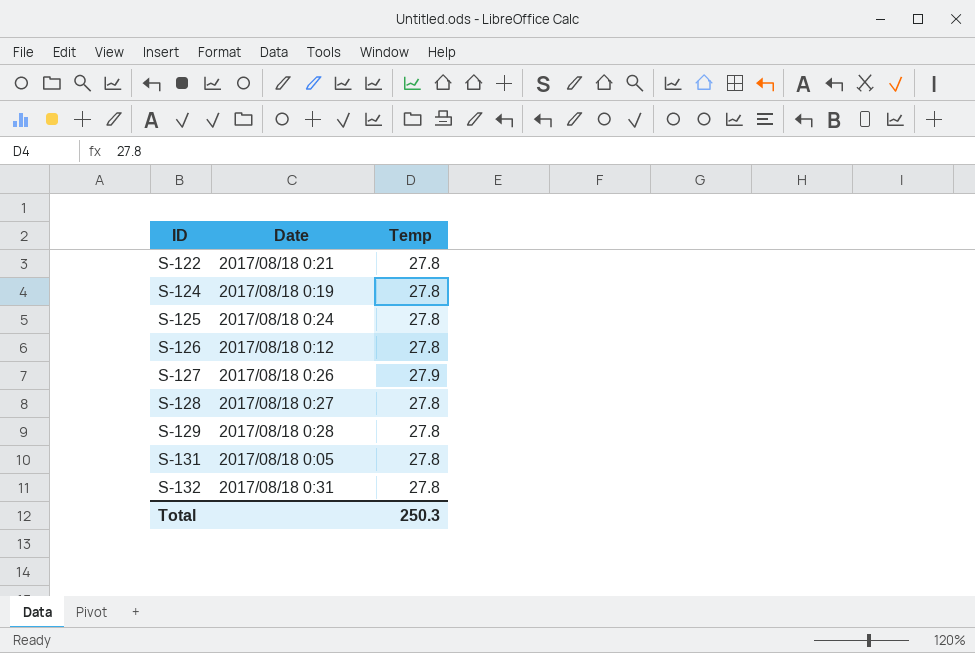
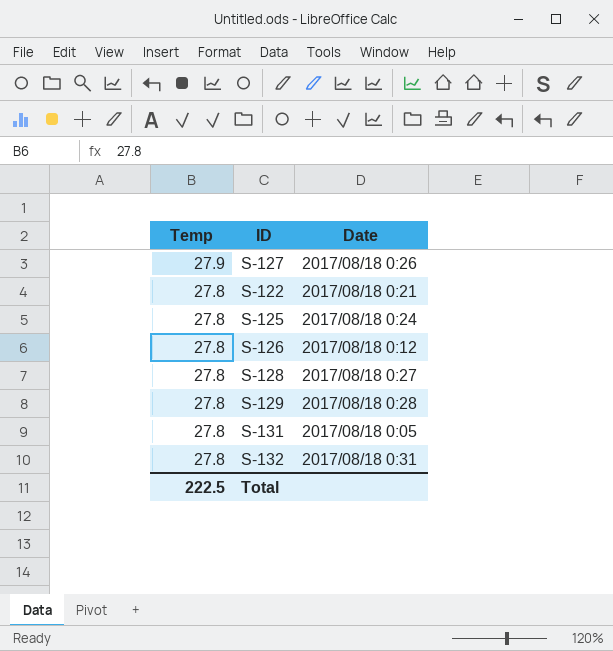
row order: ID ascending -> Temp descending
column Temp | position: 3 -> 1
row S-124: 2017/08/18 0:19 | 27.8 -> none
Total | Temp: 250.3 -> 222.5

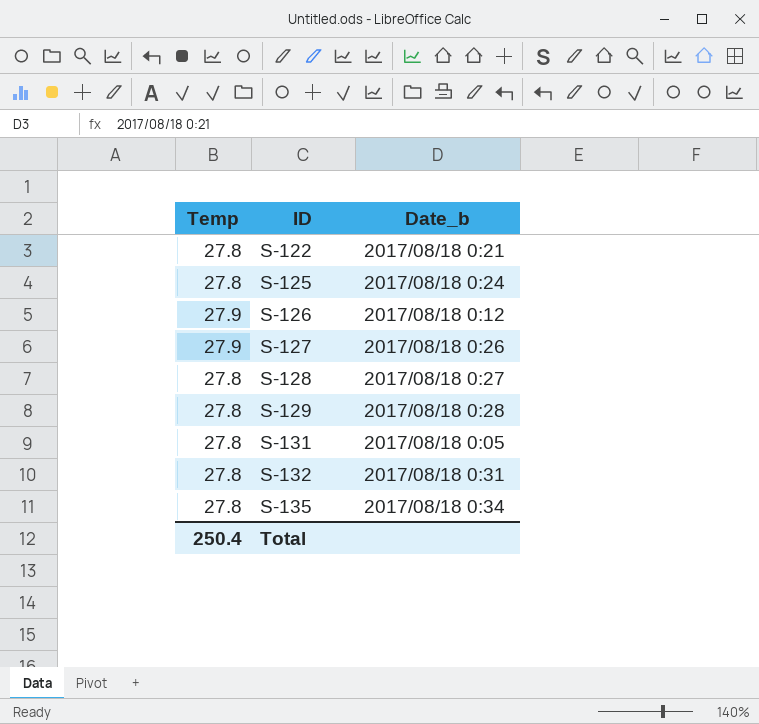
row order: Temp descending -> ID ascending
column name: Date -> Date_b
S-126 | Temp: 27.8 -> 27.9
row S-135: none -> 27.8 | 2017/08/18 0:34
Total | Temp: 222.5 -> 250.4

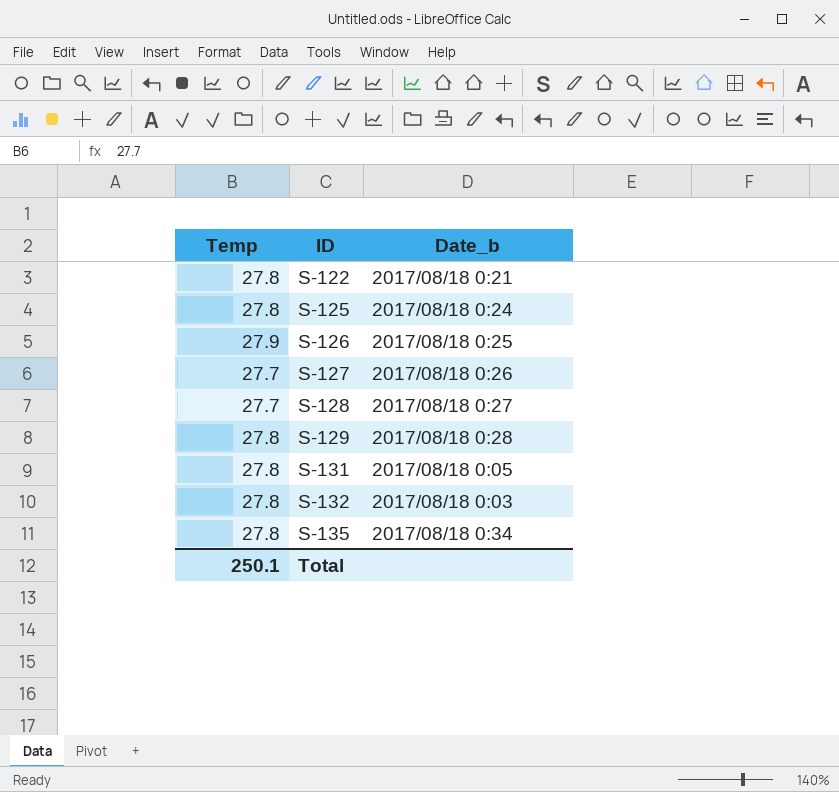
S-126 | Date_b: 2017/08/18 0:12 -> 2017/08/18 0:25
S-127 | Temp: 27.9 -> 27.7
S-128 | Temp: 27.8 -> 27.7
S-132 | Date_b: 2017/08/18 0:31 -> 2017/08/18 0:03
Total | Temp: 250.4 -> 250.1

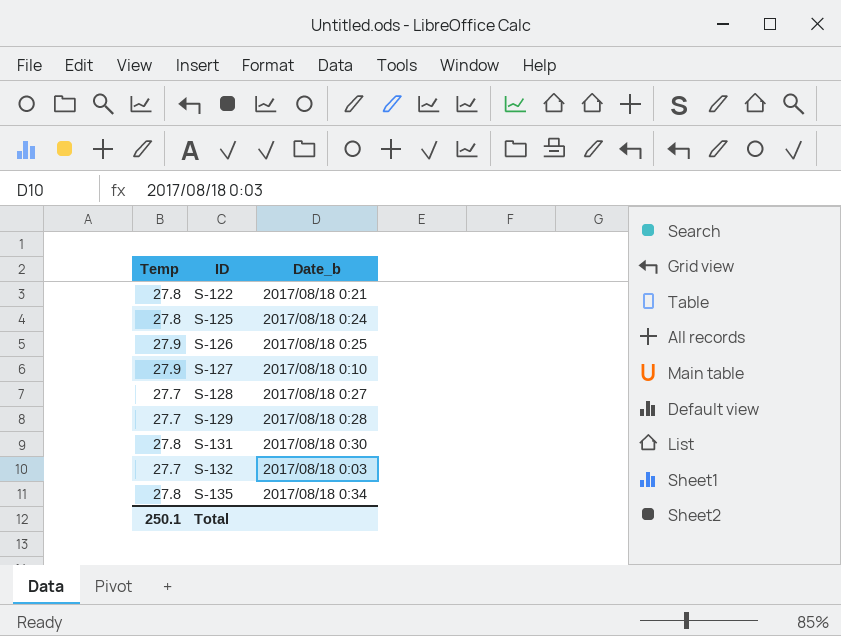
S-127 | Temp: 27.7 -> 27.9
S-127 | Date_b: 2017/08/18 0:26 -> 2017/08/18 0:10
S-129 | Temp: 27.8 -> 27.7
S-131 | Date_b: 2017/08/18 0:05 -> 2017/08/18 0:30
S-132 | Temp: 27.8 -> 27.7

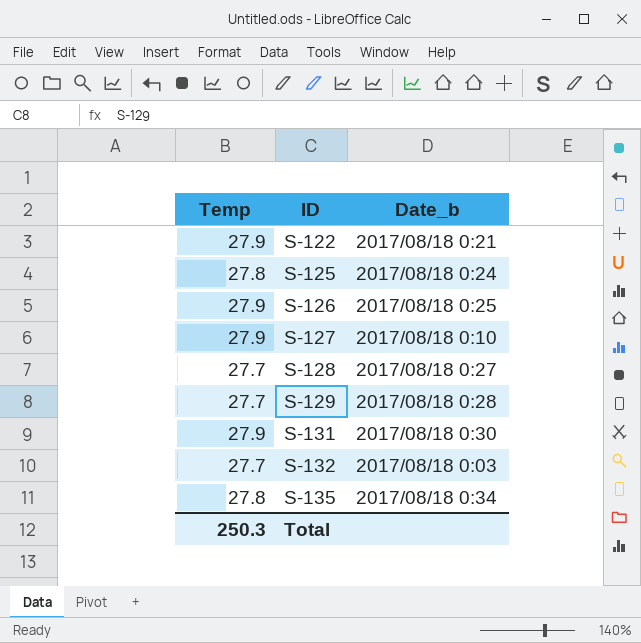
S-122 | Temp: 27.8 -> 27.9
S-131 | Temp: 27.8 -> 27.9
Total | Temp: 250.1 -> 250.3

